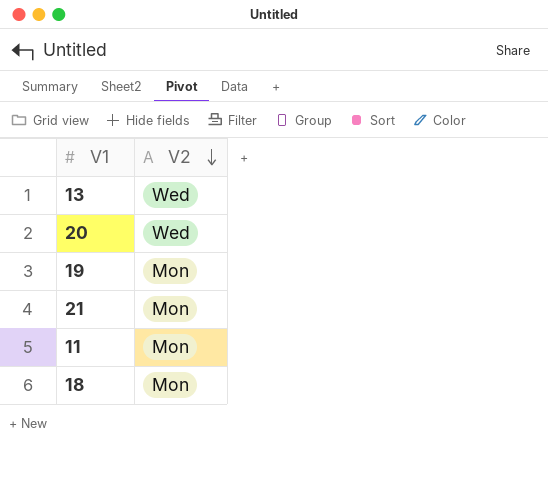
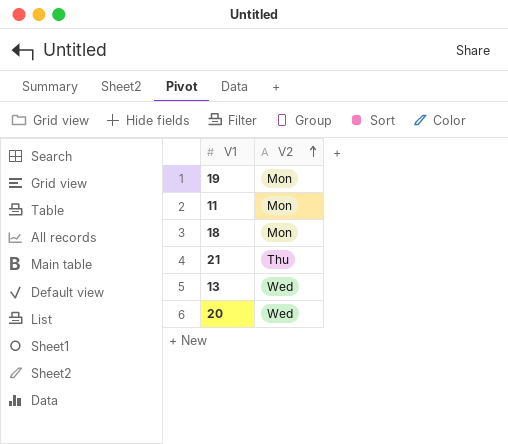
row order: V2 descending -> V2 ascending
21 | V2: Mon -> Thu

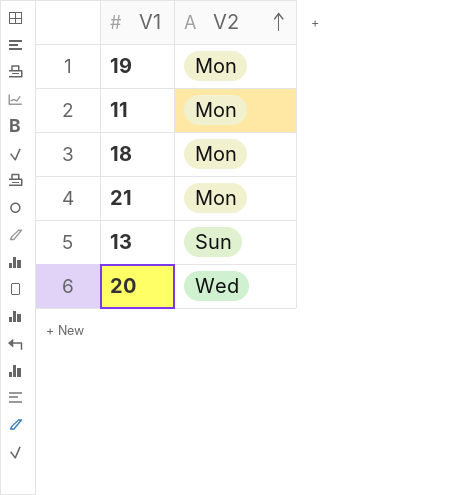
21 | V2: Thu -> Mon
13 | V2: Wed -> Sun

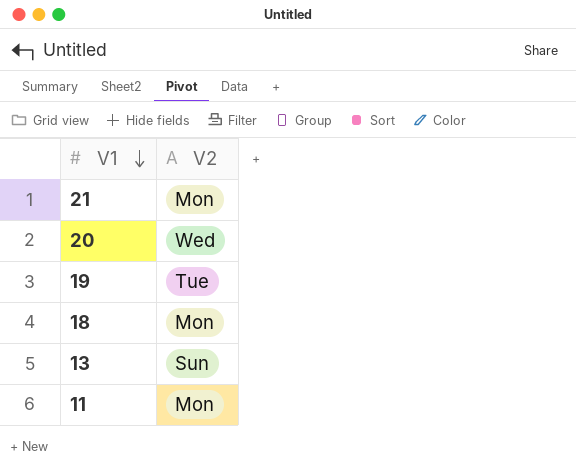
row order: V2 ascending -> V1 descending
19 | V2: Mon -> Tue

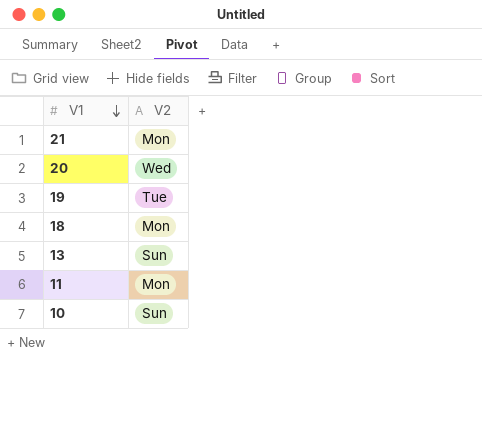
row 10: none -> Sun

